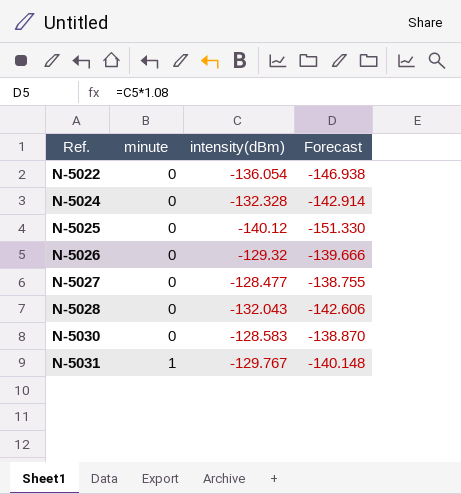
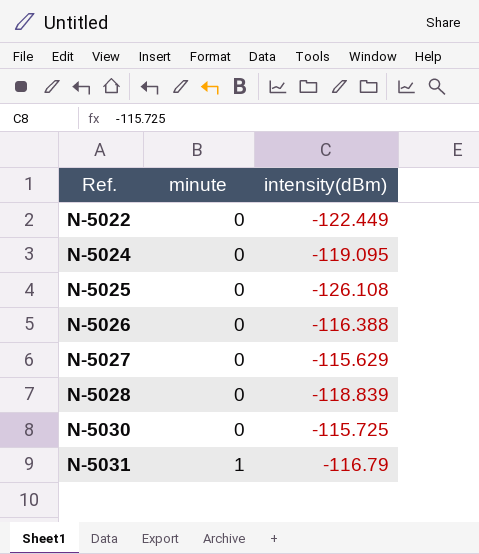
column Forecast | formula: [intensity(dBm)] * 1.08 -> none
N-5022 | intensity(dBm): -136.054 -> -122.449
N-5024 | intensity(dBm): -132.328 -> -119.095
N-5025 | intensity(dBm): -140.12 -> -126.108
N-5026 | intensity(dBm): -129.32 -> -116.388
N-5027 | intensity(dBm): -128.477 -> -115.629
N-5028 | intensity(dBm): -132.043 -> -118.839
N-5030 | intensity(dBm): -128.583 -> -115.725
N-5031 | intensity(dBm): -129.767 -> -116.79

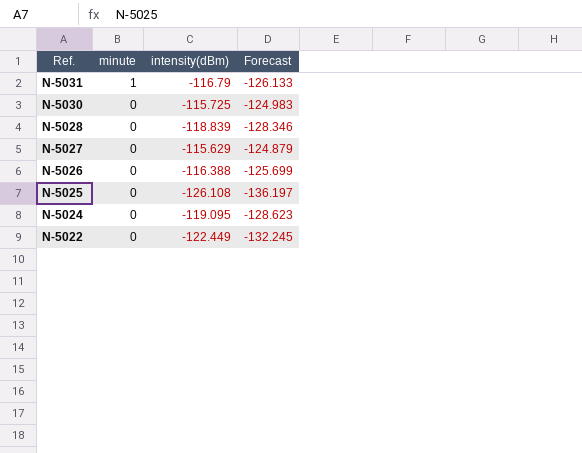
row order: Ref. ascending -> Ref. descending
column Forecast | formula: none -> [intensity(dBm)] * 1.08

